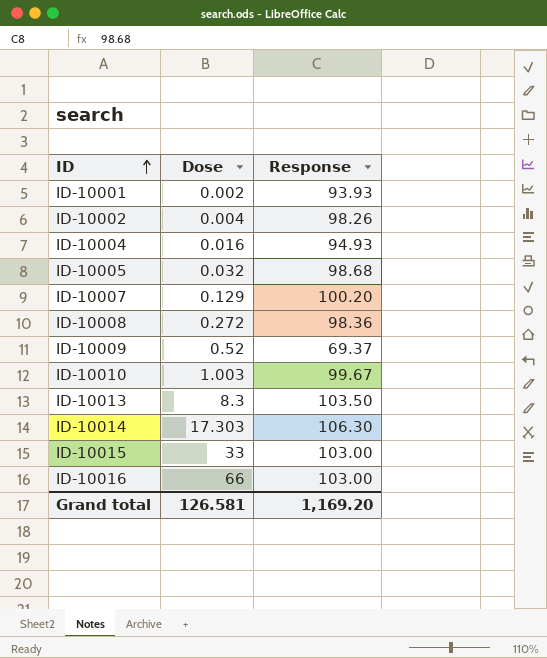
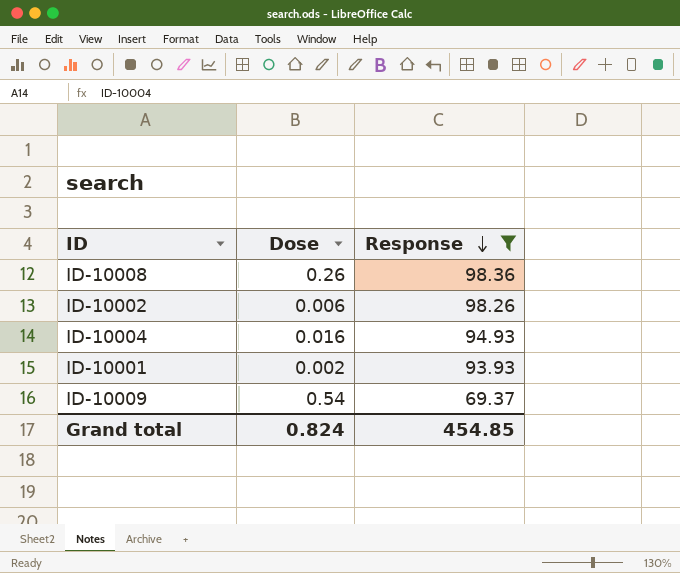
filter: none -> Response <= 98.36
row order: ID ascending -> Response descending
ID-10008 | Dose: 0.272 -> 0.26
ID-10002 | Dose: 0.004 -> 0.006
ID-10009 | Dose: 0.52 -> 0.54
Grand total | Dose: 126.581 -> 0.824
Grand total | Response: 1,169.20 -> 454.85

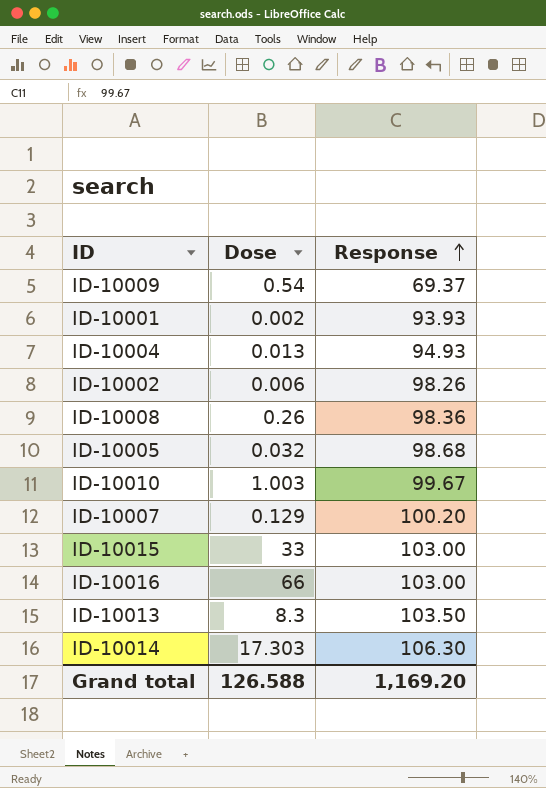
filter: Response <= 98.36 -> none
row order: Response descending -> Response ascending
ID-10004 | Dose: 0.016 -> 0.013
Grand total | Dose: 0.824 -> 126.588
Grand total | Response: 454.85 -> 1,169.20

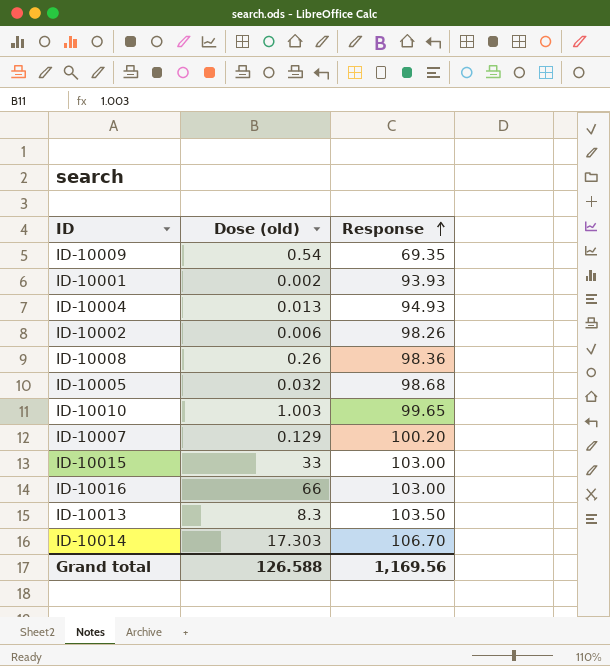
column name: Dose -> Dose (old)
ID-10009 | Response: 69.37 -> 69.35
ID-10010 | Response: 99.67 -> 99.65
ID-10014 | Response: 106.30 -> 106.70
Grand total | Response: 1,169.20 -> 1,169.56

